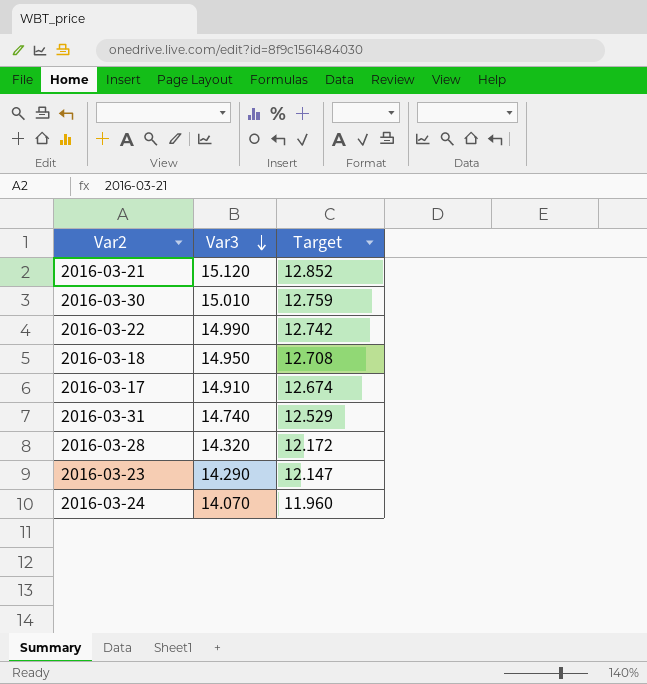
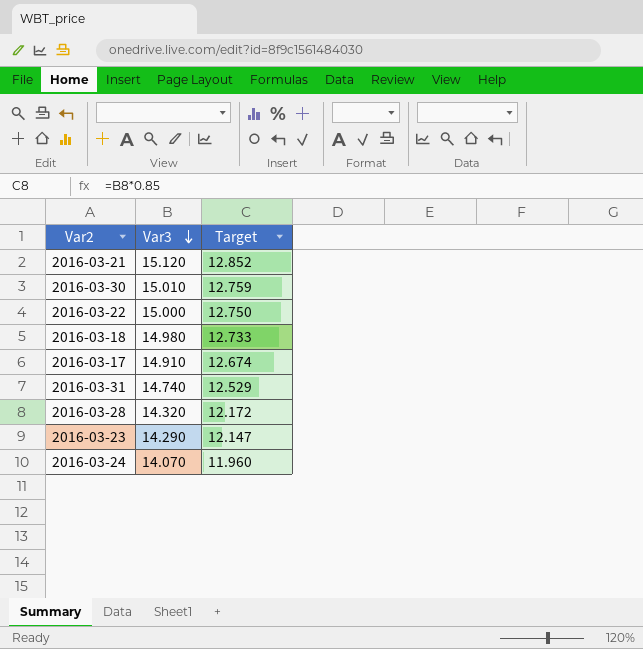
2016-03-22 | Var3: 14.990 -> 15.000
2016-03-22 | Target: 12.742 -> 12.750
2016-03-18 | Var3: 14.950 -> 14.980
2016-03-18 | Target: 12.708 -> 12.733

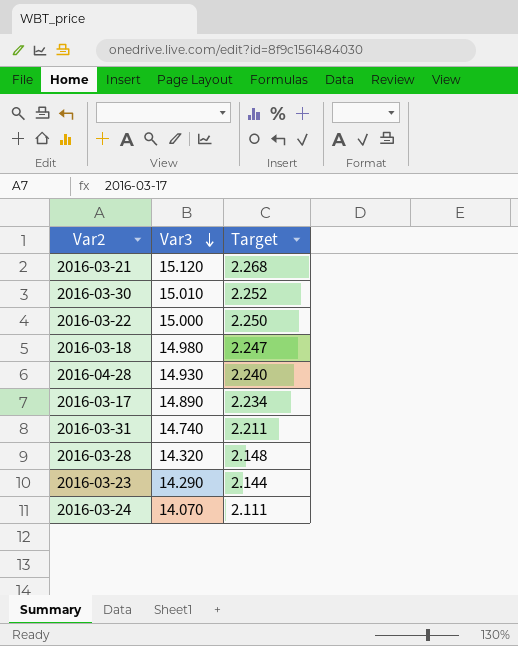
column Target | formula: [Var3] * 0.85 -> [Var3] * 0.15
row 2016-04-28: none -> 14.930 | 2.240
2016-03-17 | Var3: 14.910 -> 14.890

